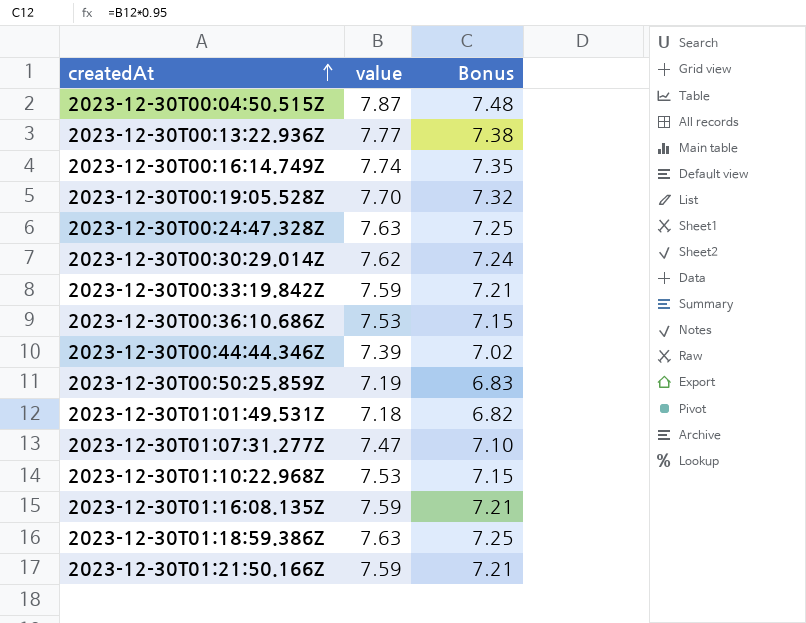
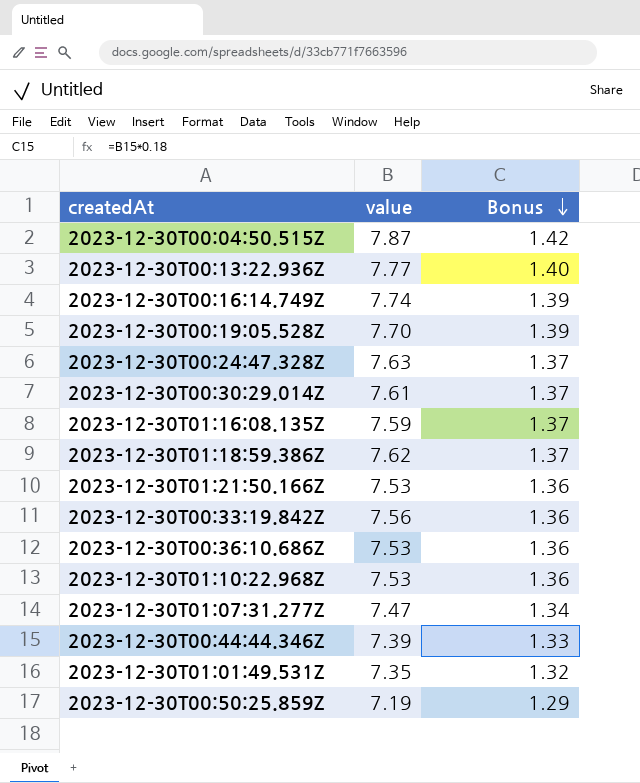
row order: createdAt ascending -> Bonus descending
column Bonus | formula: [value] * 0.95 -> [value] * 0.18
2023-12-30T00:30:29.014Z | value: 7.62 -> 7.61
2023-12-30T01:18:59.386Z | value: 7.63 -> 7.62
2023-12-30T01:21:50.166Z | value: 7.59 -> 7.53
2023-12-30T00:33:19.842Z | value: 7.59 -> 7.56
2023-12-30T01:01:49.531Z | value: 7.18 -> 7.35

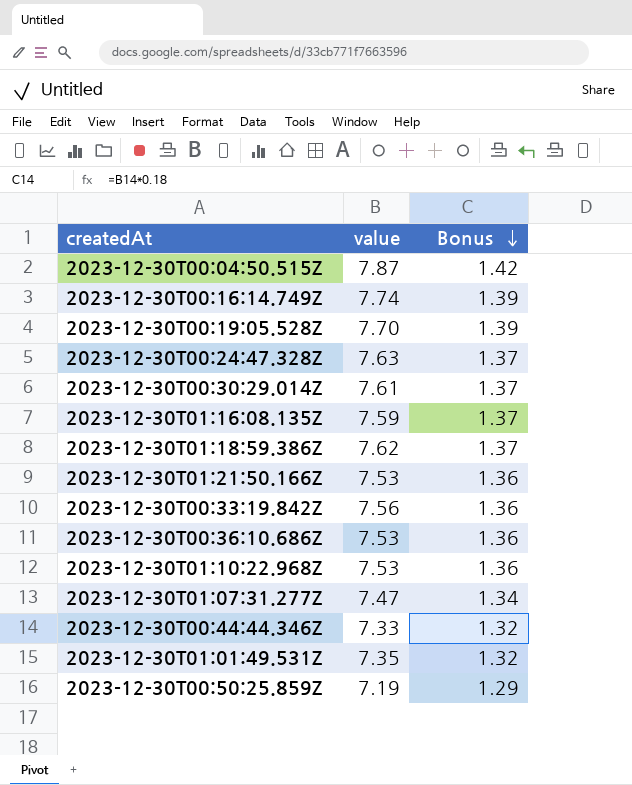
row 2023-12-30T00:13:22.936Z: 7.77 | 1.40 -> none
2023-12-30T00:44:44.346Z | value: 7.39 -> 7.33
2023-12-30T00:44:44.346Z | Bonus: 1.33 -> 1.32

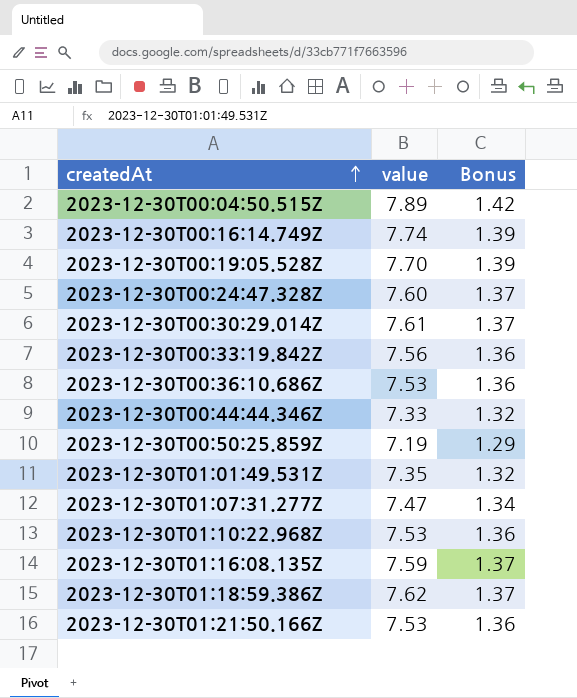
row order: Bonus descending -> createdAt ascending
2023-12-30T00:04:50.515Z | value: 7.87 -> 7.89
2023-12-30T00:24:47.328Z | value: 7.63 -> 7.60

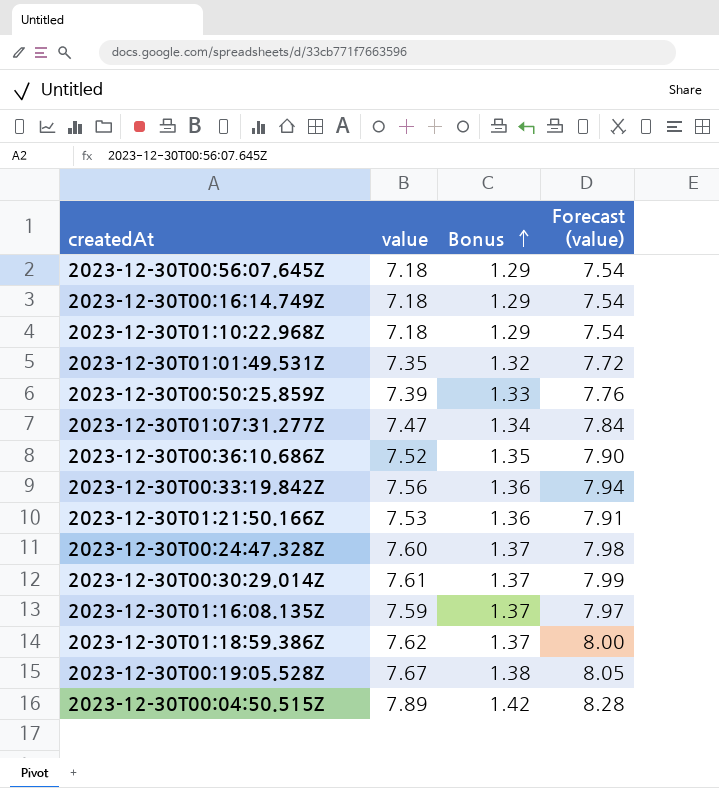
row order: createdAt ascending -> Bonus ascending
column Forecast (value) | formula: none -> [value] * 1.05
row 2023-12-30T00:44:44.346Z: 7.33 | 1.32 -> none
row 2023-12-30T00:56:07.645Z: none -> 7.18 | 1.29 | 7.54
2023-12-30T00:16:14.749Z | value: 7.74 -> 7.18
2023-12-30T00:16:14.749Z | Bonus: 1.39 -> 1.29
2023-12-30T01:10:22.968Z | value: 7.53 -> 7.18
2023-12-30T01:10:22.968Z | Bonus: 1.36 -> 1.29
2023-12-30T00:50:25.859Z | value: 7.19 -> 7.39
2023-12-30T00:50:25.859Z | Bonus: 1.29 -> 1.33
2023-12-30T00:36:10.686Z | value: 7.53 -> 7.52
2023-12-30T00:36:10.686Z | Bonus: 1.36 -> 1.35
2023-12-30T00:19:05.528Z | value: 7.70 -> 7.67
2023-12-30T00:19:05.528Z | Bonus: 1.39 -> 1.38

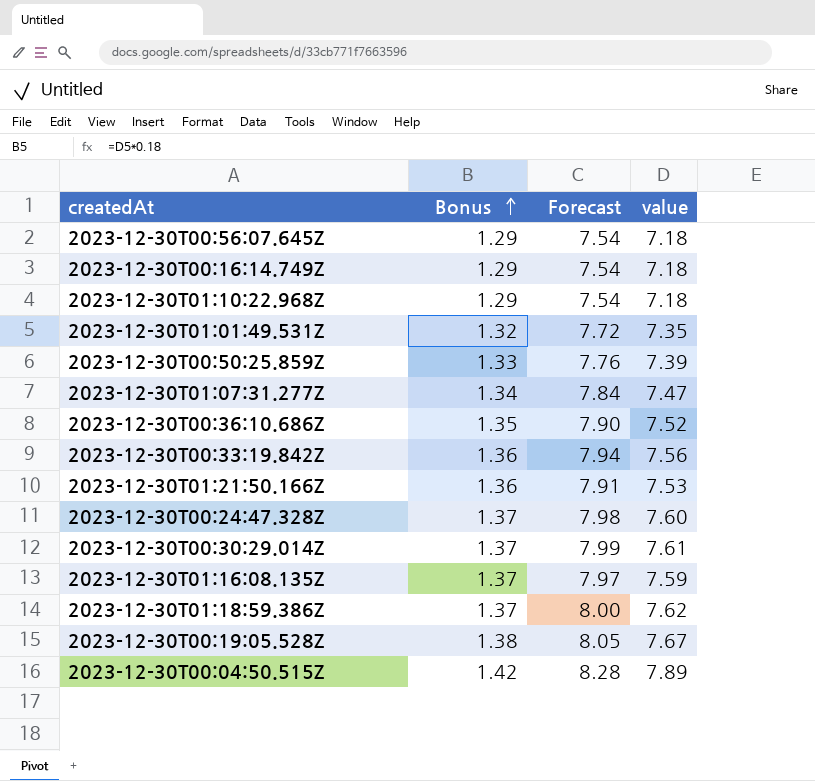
column name: Forecast (value) -> Forecast
column value | position: 2 -> 4

